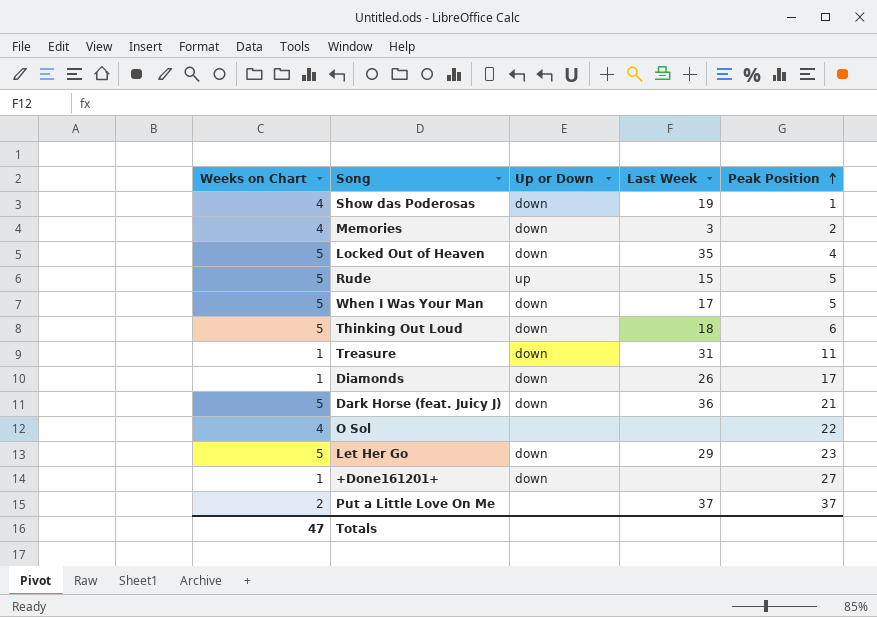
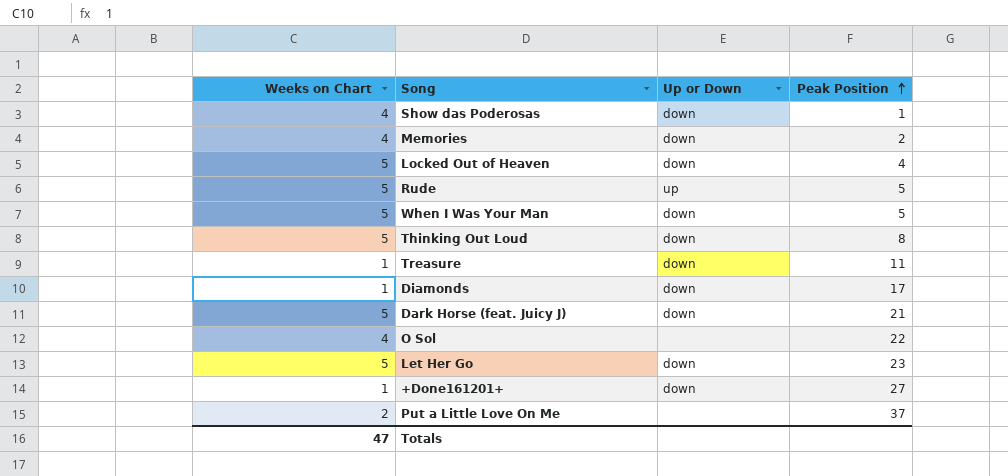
column Last Week | position: 4 -> none
Thinking Out Loud | Peak Position: 6 -> 8

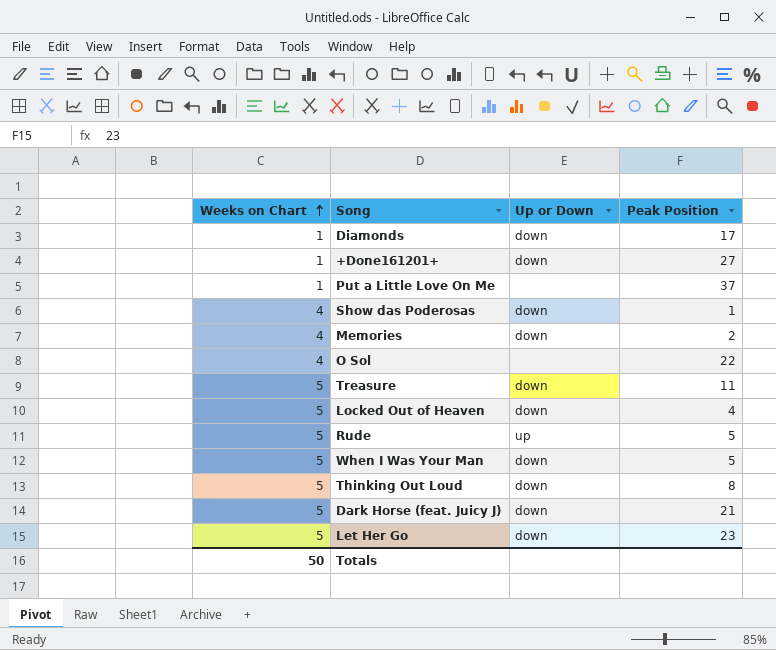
row order: Peak Position ascending -> Weeks on Chart ascending
Put a Little Love On Me | Weeks on Chart: 2 -> 1
Treasure | Weeks on Chart: 1 -> 5
Totals | Weeks on Chart: 47 -> 50

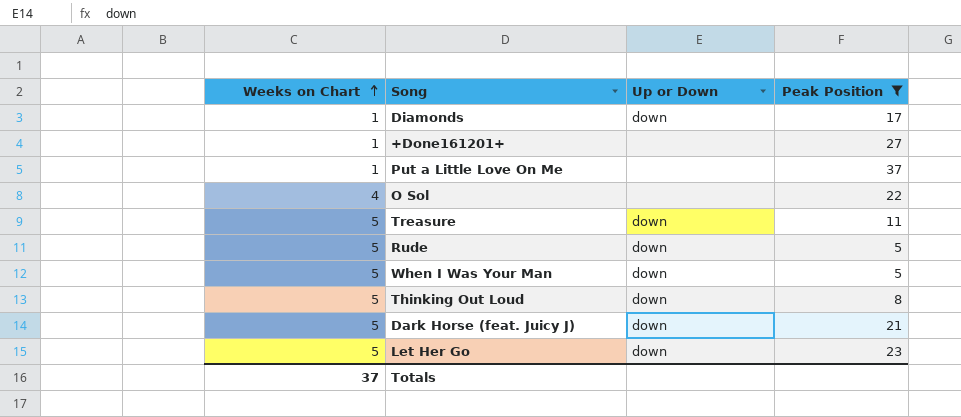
filter: none -> Peak Position >= 5
+Done161201+ | Up or Down: down -> none
Rude | Up or Down: up -> down
Totals | Weeks on Chart: 50 -> 37

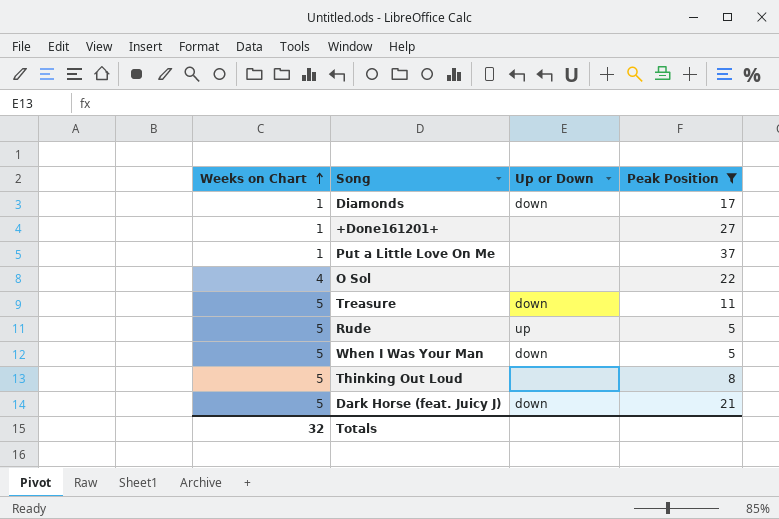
row Let Her Go: 5 | down | 23 -> none
Rude | Up or Down: down -> up
Thinking Out Loud | Up or Down: down -> none
Totals | Weeks on Chart: 37 -> 32

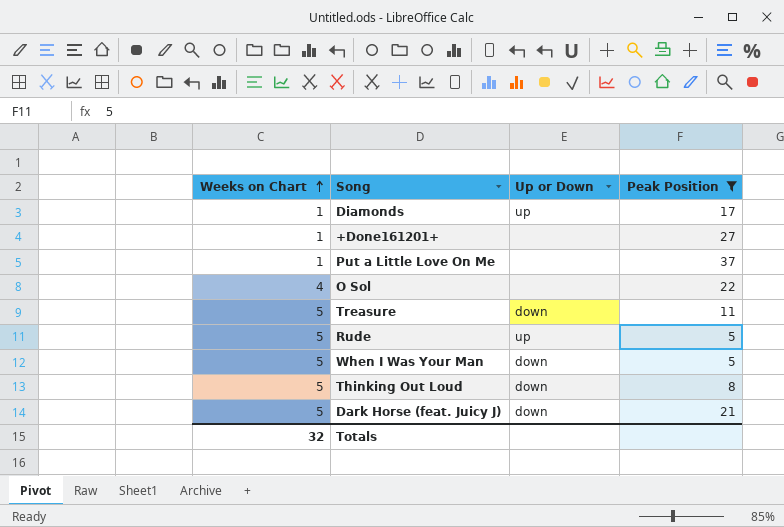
Diamonds | Up or Down: down -> up
Thinking Out Loud | Up or Down: none -> down

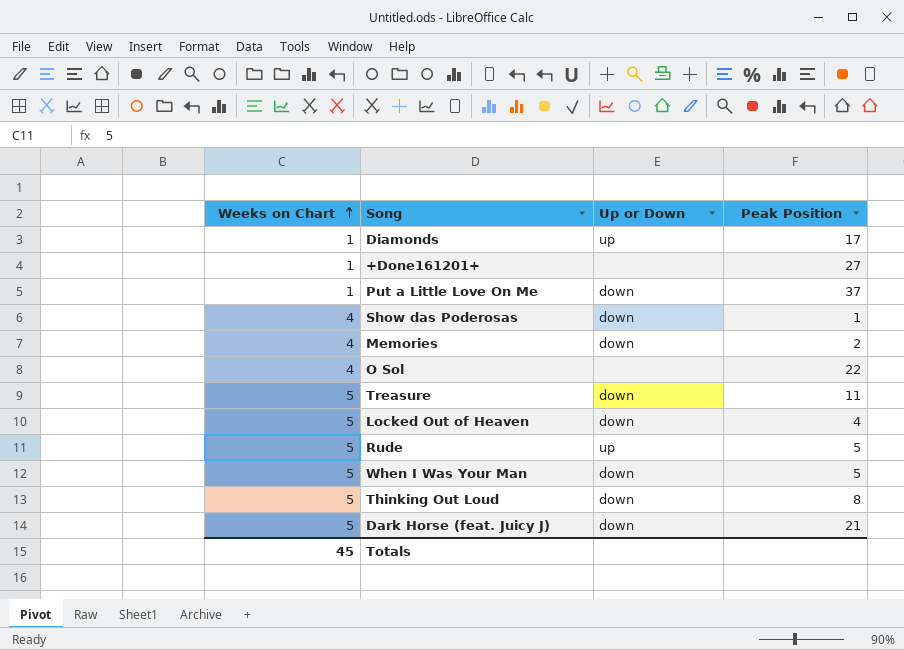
filter: Peak Position >= 5 -> none
Put a Little Love On Me | Up or Down: none -> down
Totals | Weeks on Chart: 32 -> 45

